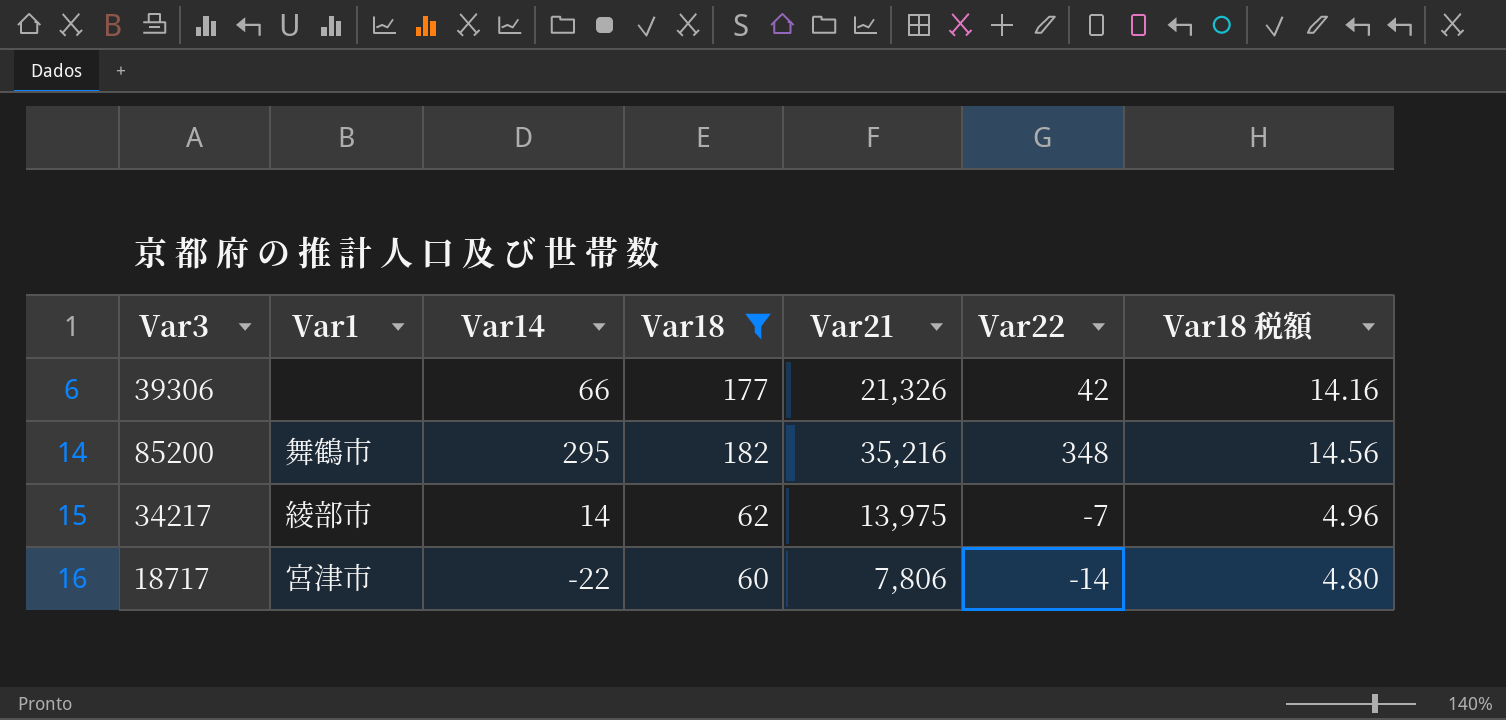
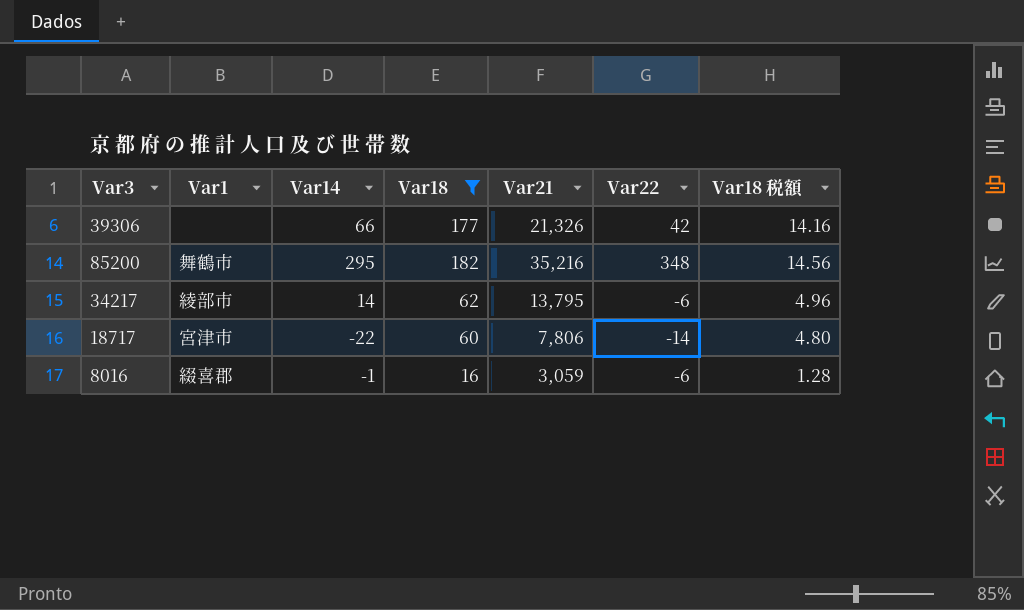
34217 | Var21: 13,975 -> 13,795
34217 | Var22: -7 -> -6
row 8016: none -> 綴喜郡 | -1 | 16 | 3,059 | -6 | 1.28

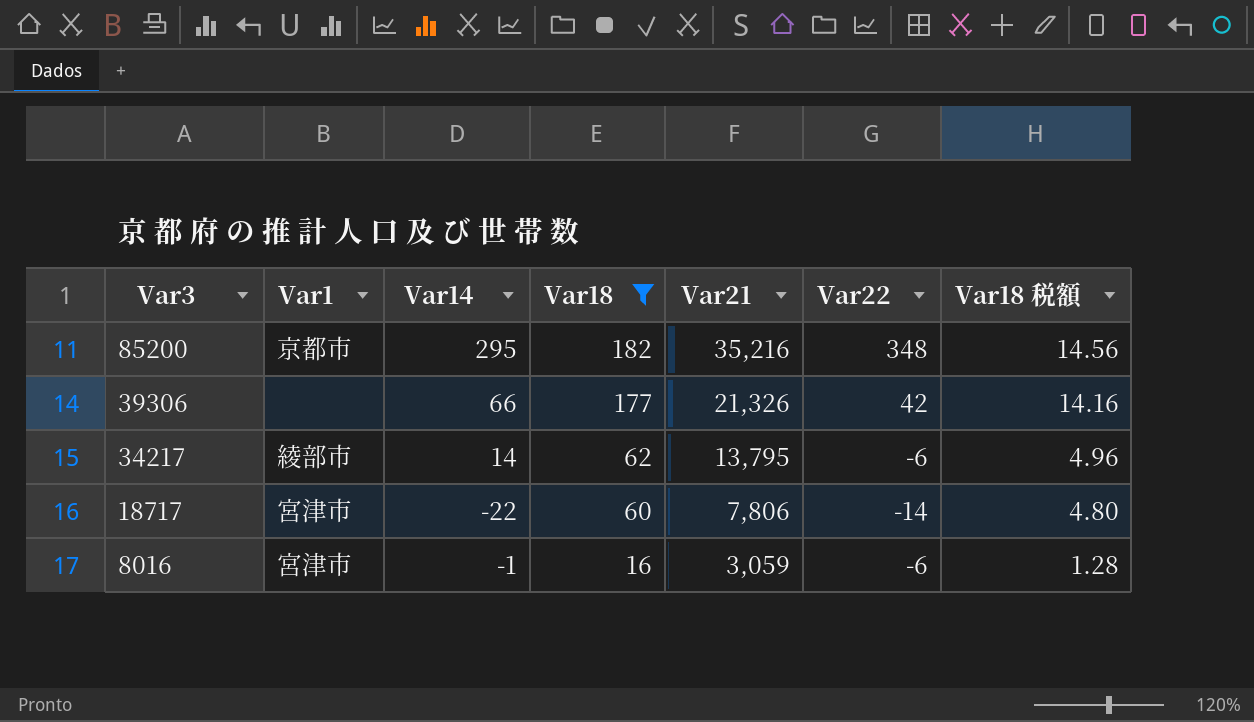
row order: none -> Var3 descending
85200 | Var1: 舞鶴市 -> 京都市
8016 | Var1: 綴喜郡 -> 宮津市

